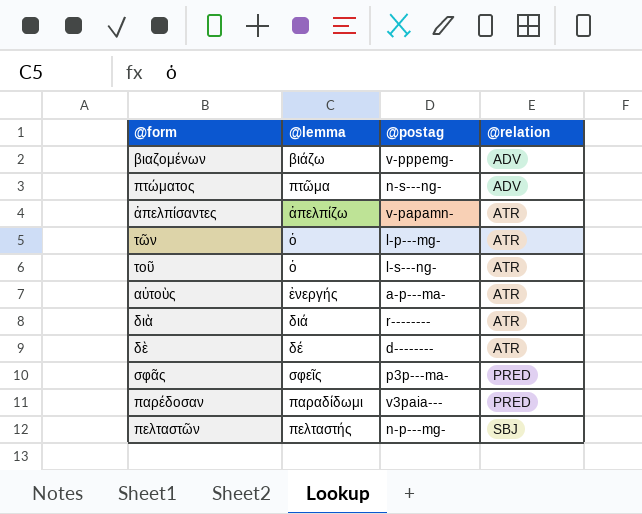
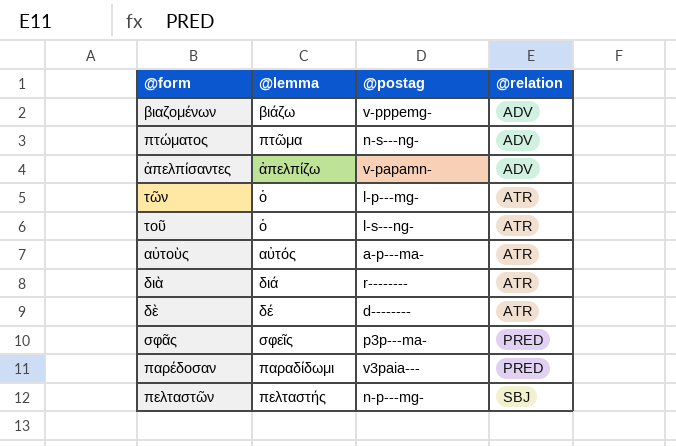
ἀπελπίσαντες | @relation: ATR -> ADV
αὐτοὺς | @lemma: ἐνεργής -> αὐτός

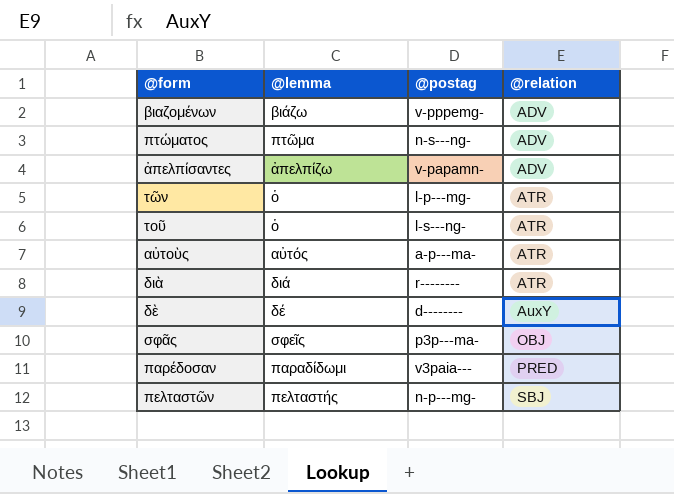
δὲ | @relation: ATR -> AuxY
σφᾶς | @relation: PRED -> OBJ

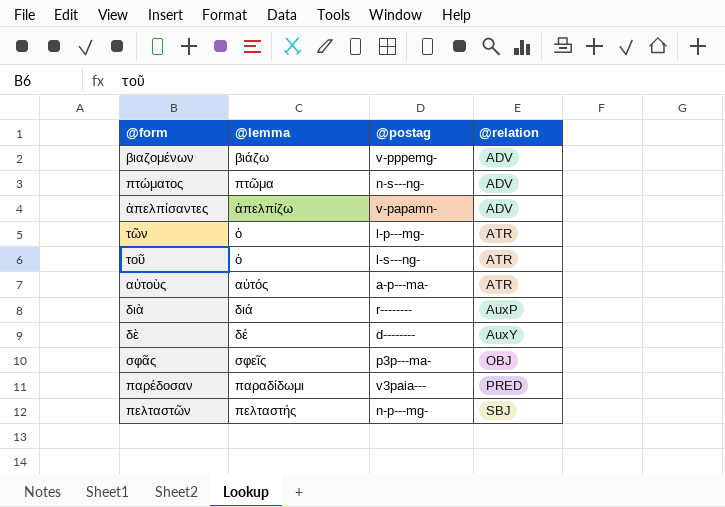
διὰ | @relation: ATR -> AuxP

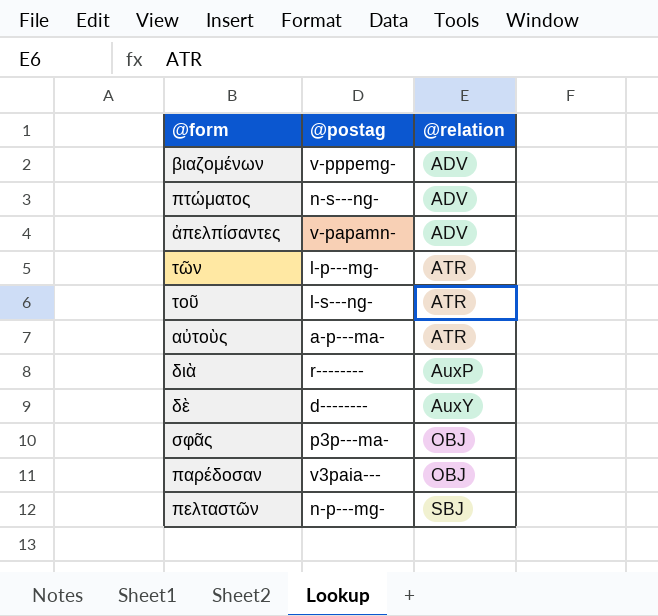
column @lemma | position: 2 -> none
παρέδοσαν | @relation: PRED -> OBJ

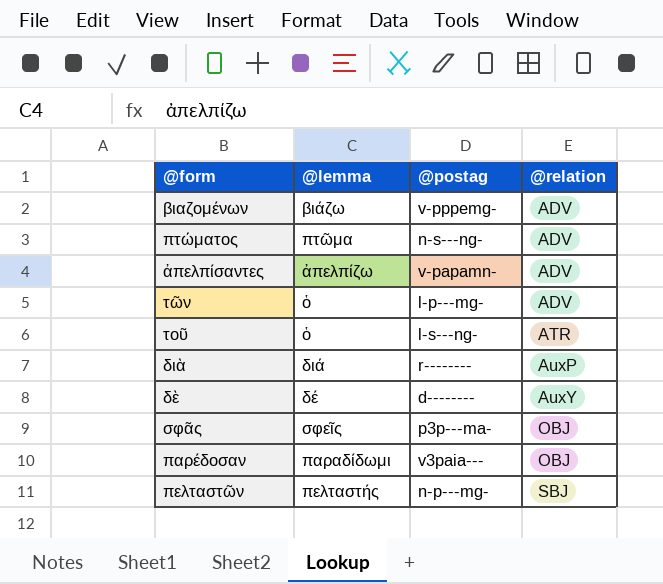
column @lemma | position: none -> 2
row αὐτοὺς: a-p---ma- | ATR -> none
τῶν | @relation: ATR -> ADV

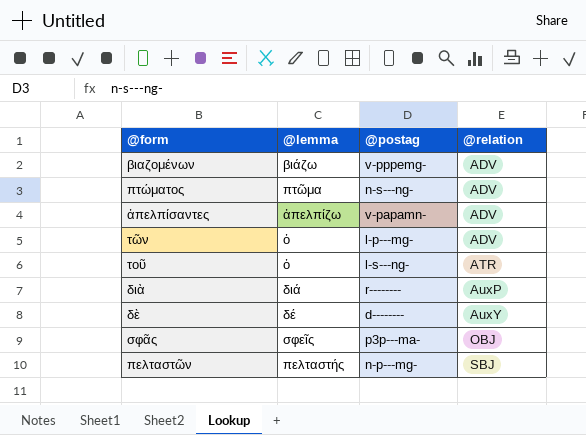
row παρέδοσαν: παραδίδωμι | v3paia--- | OBJ -> none

